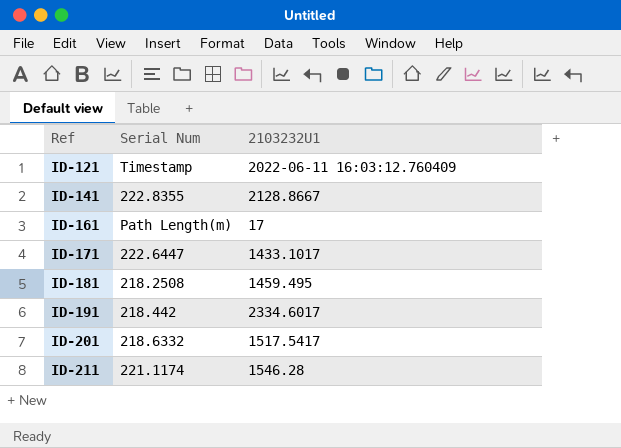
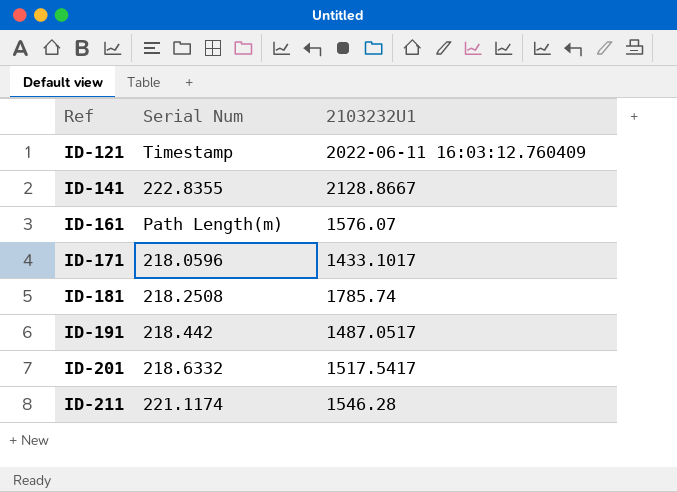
ID-161 | 2103232U1: 17 -> 1576.07
ID-171 | Serial Num: 222.6447 -> 218.0596
ID-181 | 2103232U1: 1459.495 -> 1785.74
ID-191 | 2103232U1: 2334.6017 -> 1487.0517

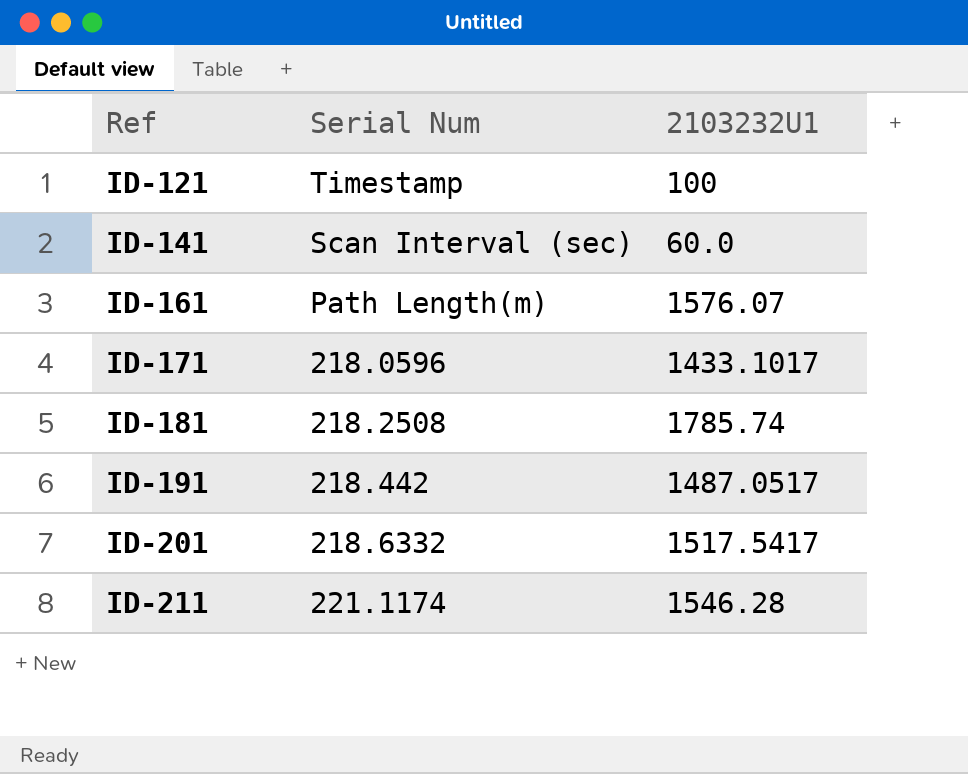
ID-121 | 2103232U1: 2022-06-11 16:03:12.760409 -> 100
ID-141 | Serial Num: 222.8355 -> Scan Interval (sec)
ID-141 | 2103232U1: 2128.8667 -> 60.0

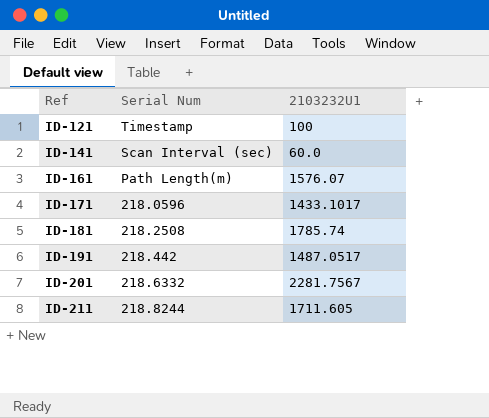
ID-201 | 2103232U1: 1517.5417 -> 2281.7567
ID-211 | Serial Num: 221.1174 -> 218.8244
ID-211 | 2103232U1: 1546.28 -> 1711.605

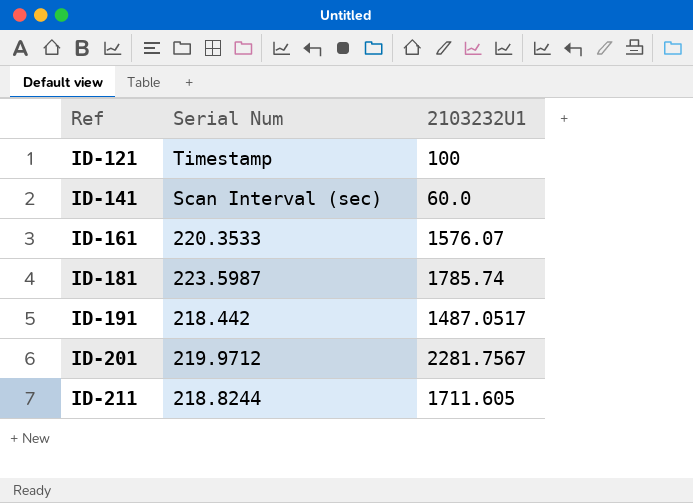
row ID-171: 218.0596 | 1433.1017 -> none
ID-161 | Serial Num: Path Length(m) -> 220.3533
ID-181 | Serial Num: 218.2508 -> 223.5987
ID-201 | Serial Num: 218.6332 -> 219.9712

